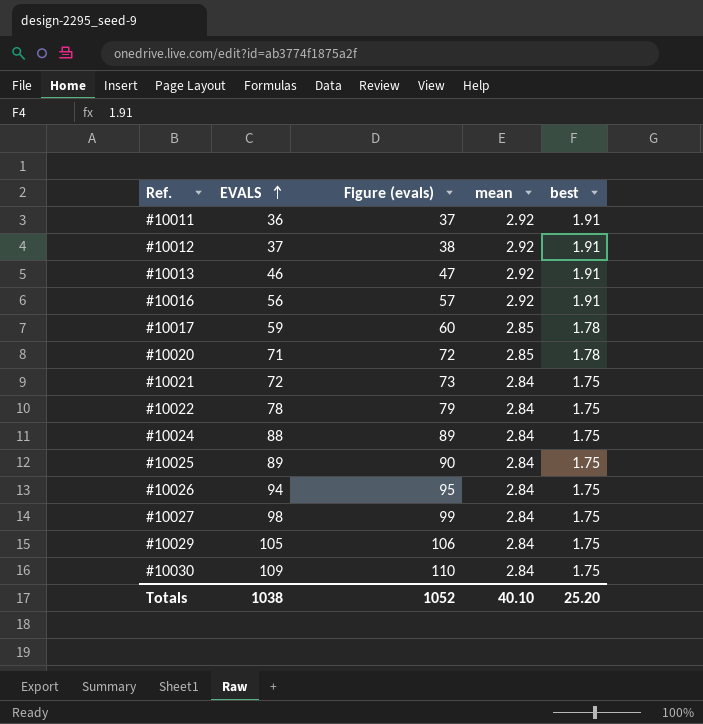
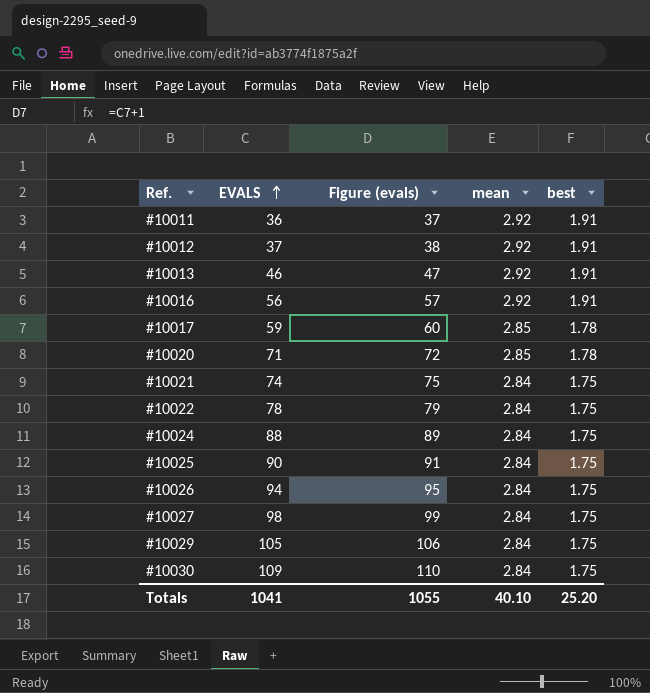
#10021 | EVALS: 72 -> 74
#10021 | Figure (evals): 73 -> 75
#10025 | EVALS: 89 -> 90
#10025 | Figure (evals): 90 -> 91
Totals | EVALS: 1038 -> 1041
Totals | Figure (evals): 1052 -> 1055

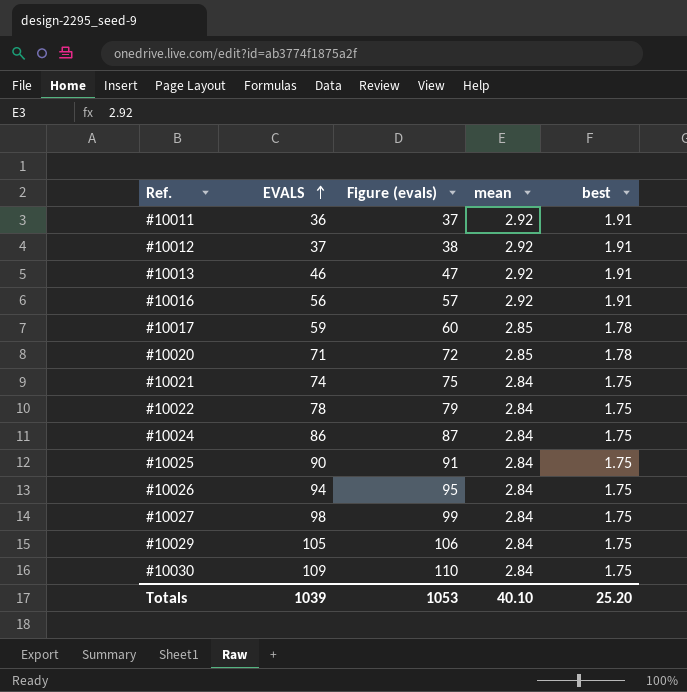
#10024 | EVALS: 88 -> 86
#10024 | Figure (evals): 89 -> 87
Totals | EVALS: 1041 -> 1039
Totals | Figure (evals): 1055 -> 1053

